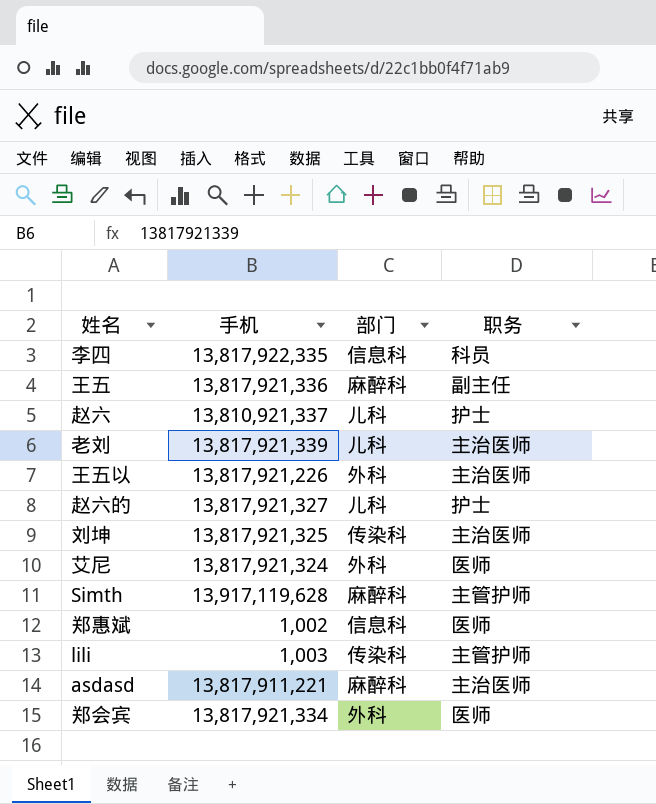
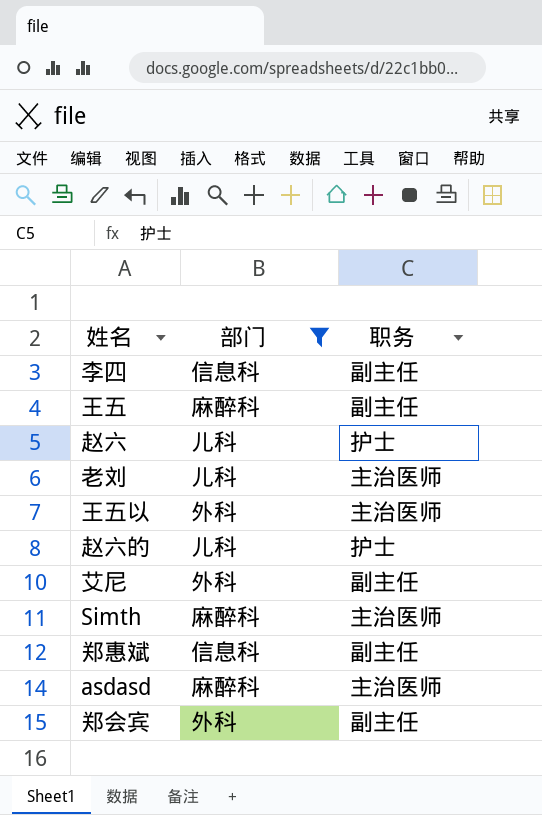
filter: none -> 部门 != 传染科
column 手机 | position: 2 -> none
李四 | 职务: 科员 -> 副主任
艾尼 | 职务: 医师 -> 副主任
Simth | 职务: 主管护师 -> 主治医师
郑惠斌 | 职务: 医师 -> 副主任
郑会宾 | 职务: 医师 -> 副主任

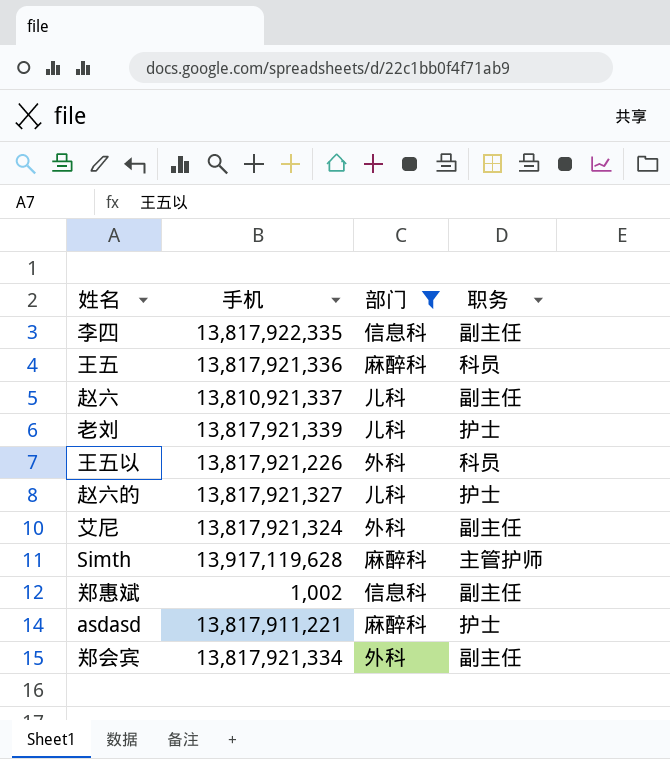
column 手机 | position: none -> 2
王五 | 职务: 副主任 -> 科员
赵六 | 职务: 护士 -> 副主任
老刘 | 职务: 主治医师 -> 护士
王五以 | 职务: 主治医师 -> 科员
Simth | 职务: 主治医师 -> 主管护师
asdasd | 职务: 主治医师 -> 护士

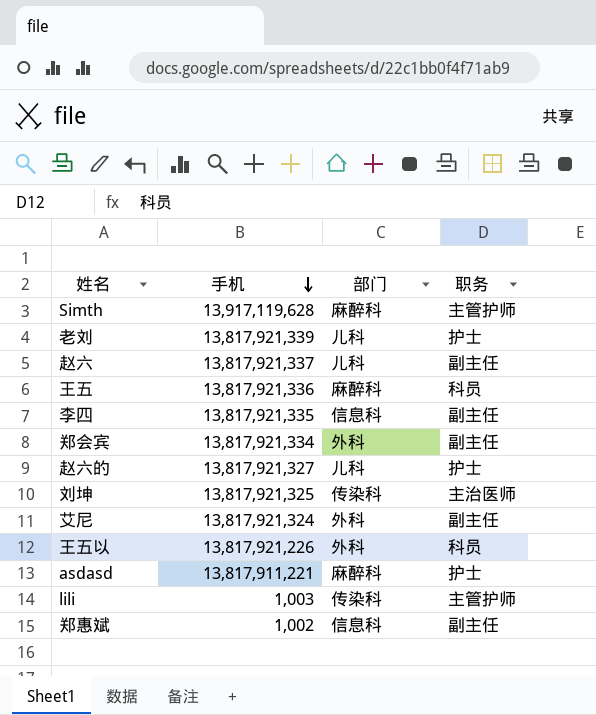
filter: 部门 != 传染科 -> none
row order: none -> 手机 descending
赵六 | 手机: 13,810,921,337 -> 13,817,921,337
李四 | 手机: 13,817,922,335 -> 13,817,921,335

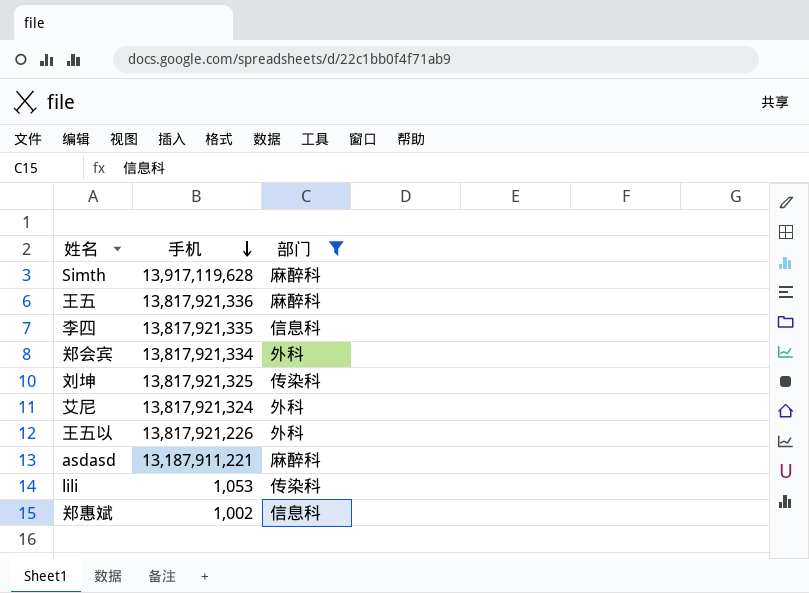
filter: none -> 部门 != 儿科
column 职务 | position: 4 -> none
asdasd | 手机: 13,817,911,221 -> 13,187,911,221
lili | 手机: 1,003 -> 1,053

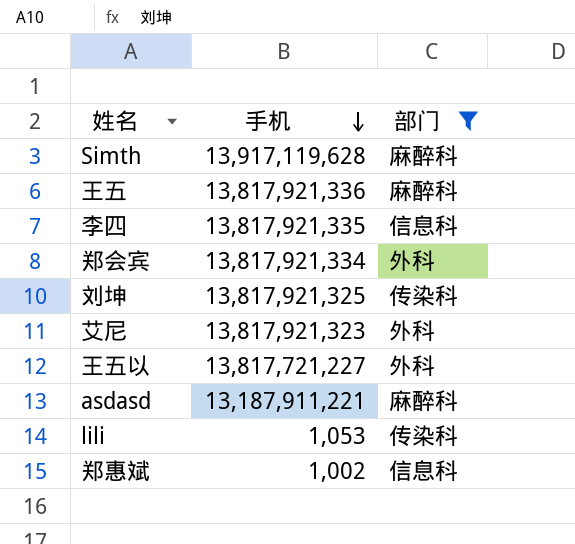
艾尼 | 手机: 13,817,921,324 -> 13,817,921,323
王五以 | 手机: 13,817,921,226 -> 13,817,721,227

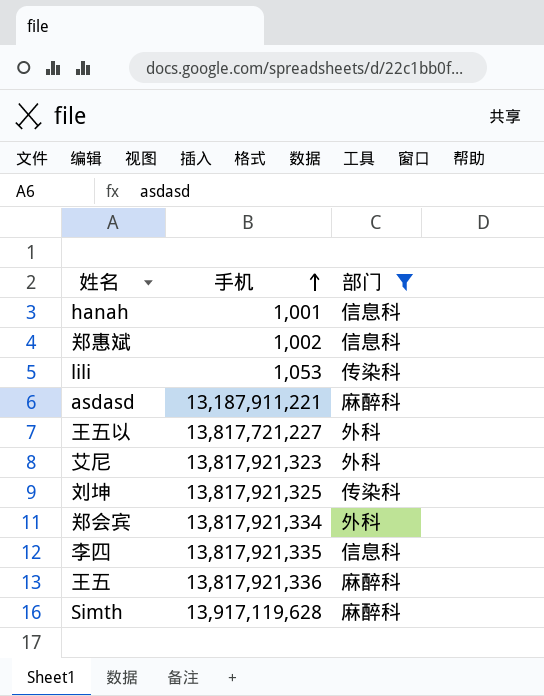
row order: 手机 descending -> 手机 ascending
row hanah: none -> 1,001 | 信息科

